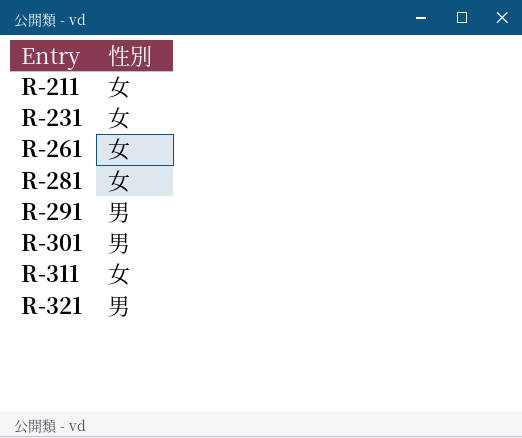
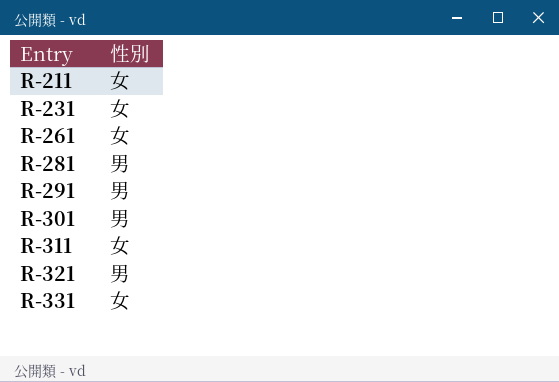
R-281 | 性別: 女 -> 男
row R-331: none -> 女

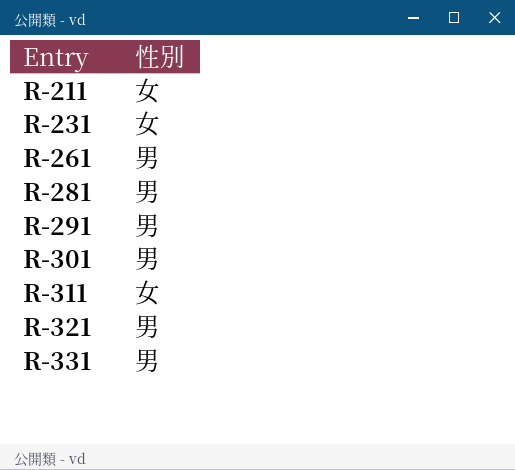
R-261 | 性別: 女 -> 男
R-331 | 性別: 女 -> 男

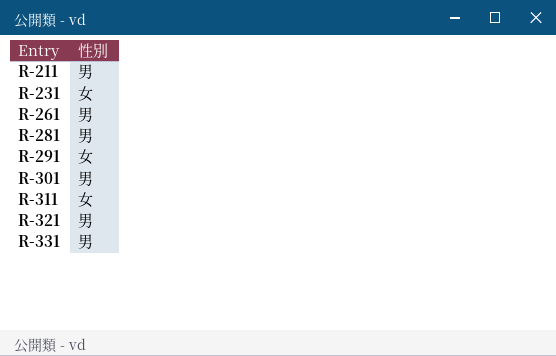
R-211 | 性別: 女 -> 男
R-291 | 性別: 男 -> 女

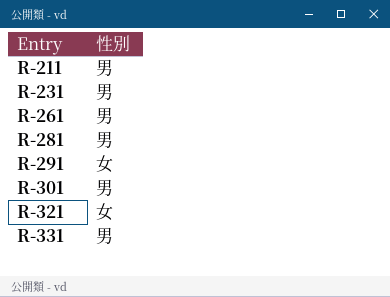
row R-311: 女 -> none
R-231 | 性別: 女 -> 男
R-321 | 性別: 男 -> 女

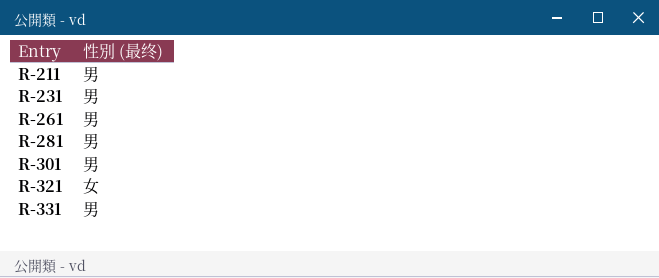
column name: 性別 -> 性別 (最终)
row R-291: 女 -> none

